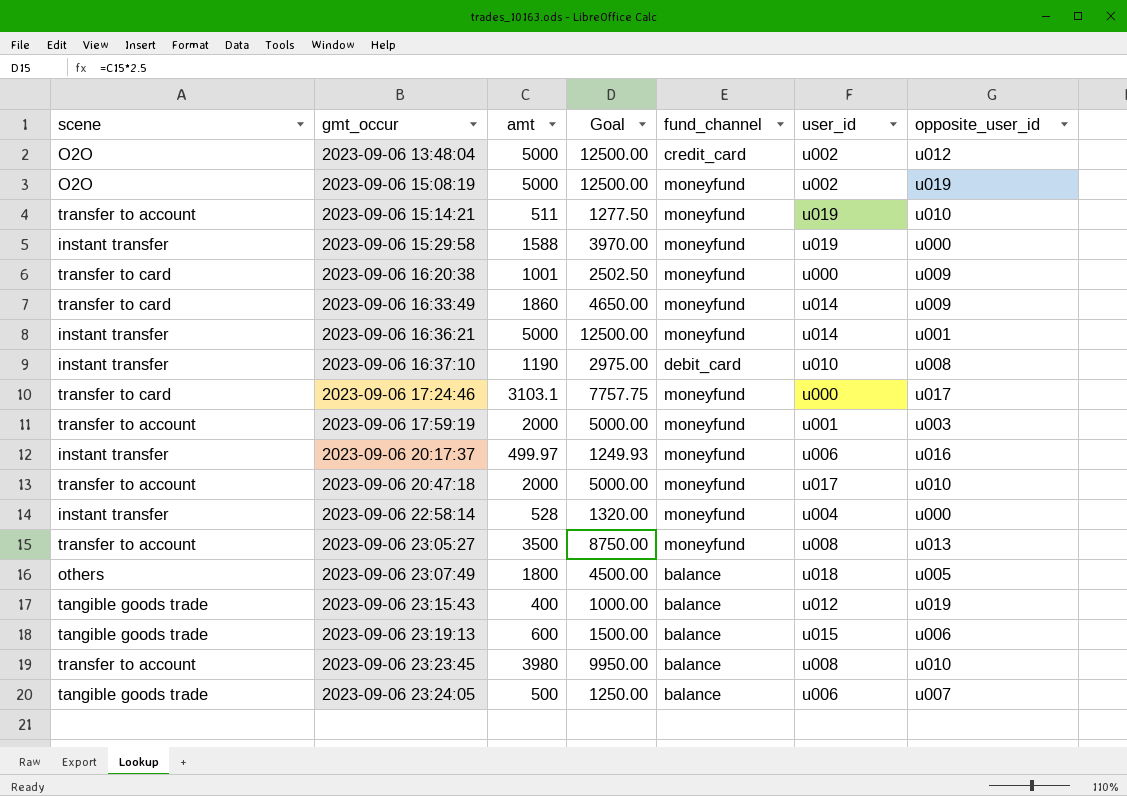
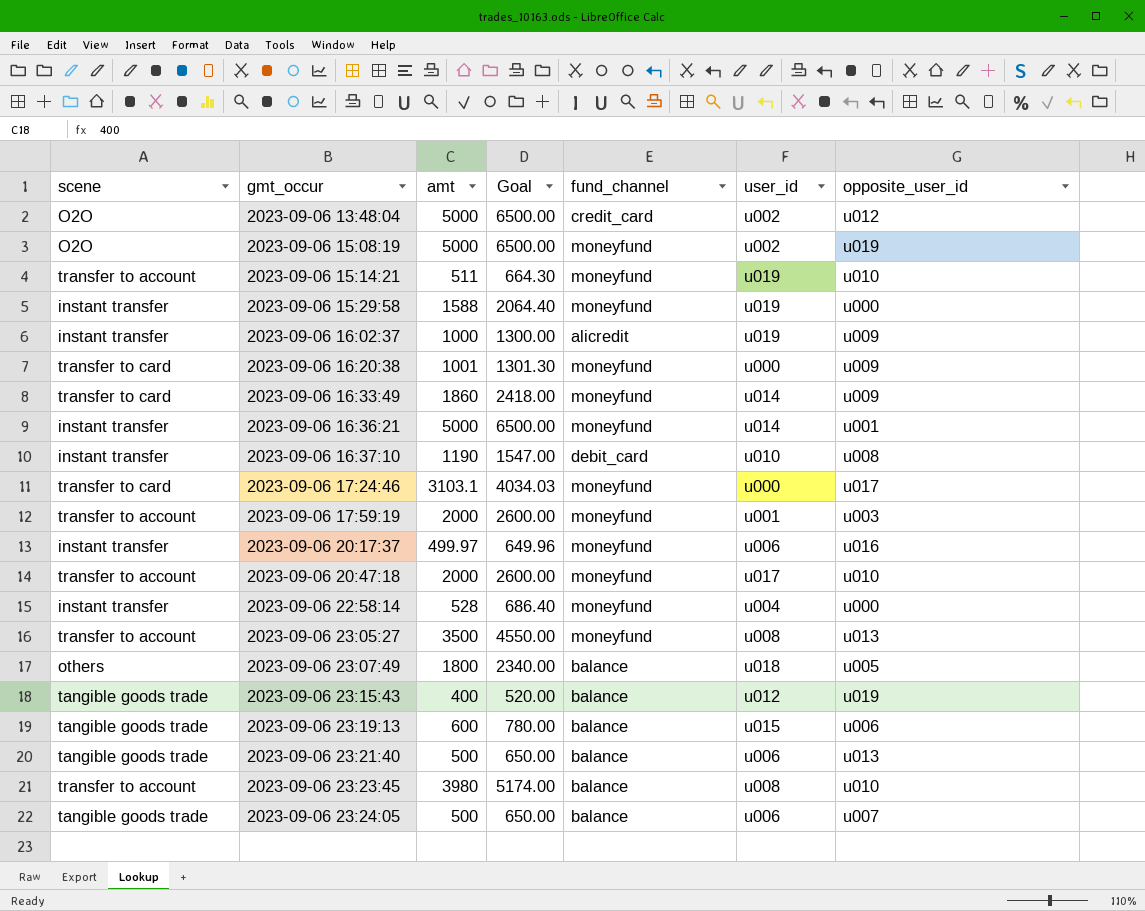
column Goal | formula: [amt] * 2.5 -> [amt] * 1.3
row 2023-09-06 16:02:37: none -> instant transfer | 1000 | 1300.00 | alicredit | u019 | u009
row 2023-09-06 23:21:40: none -> tangible goods trade | 500 | 650.00 | balance | u006 | u013

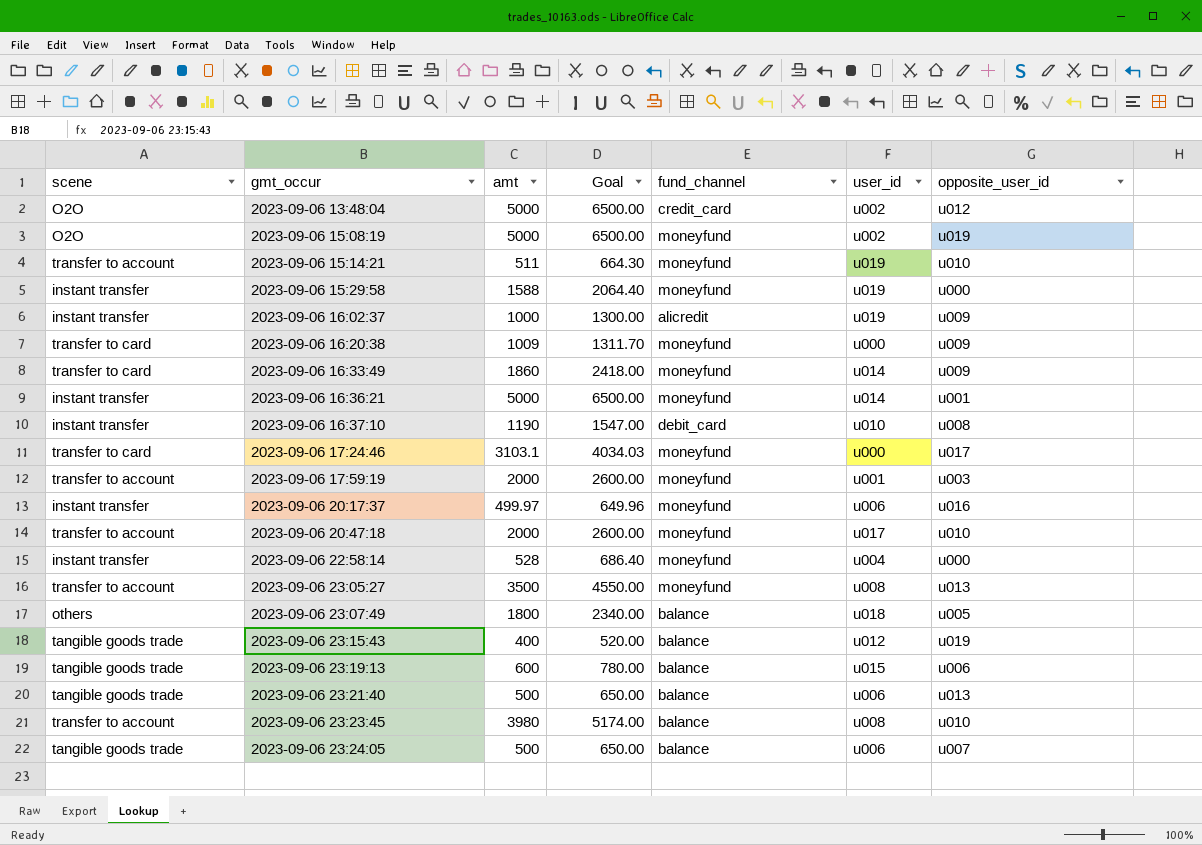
2023-09-06 16:20:38 | amt: 1001 -> 1009
2023-09-06 16:20:38 | Goal: 1301.30 -> 1311.70

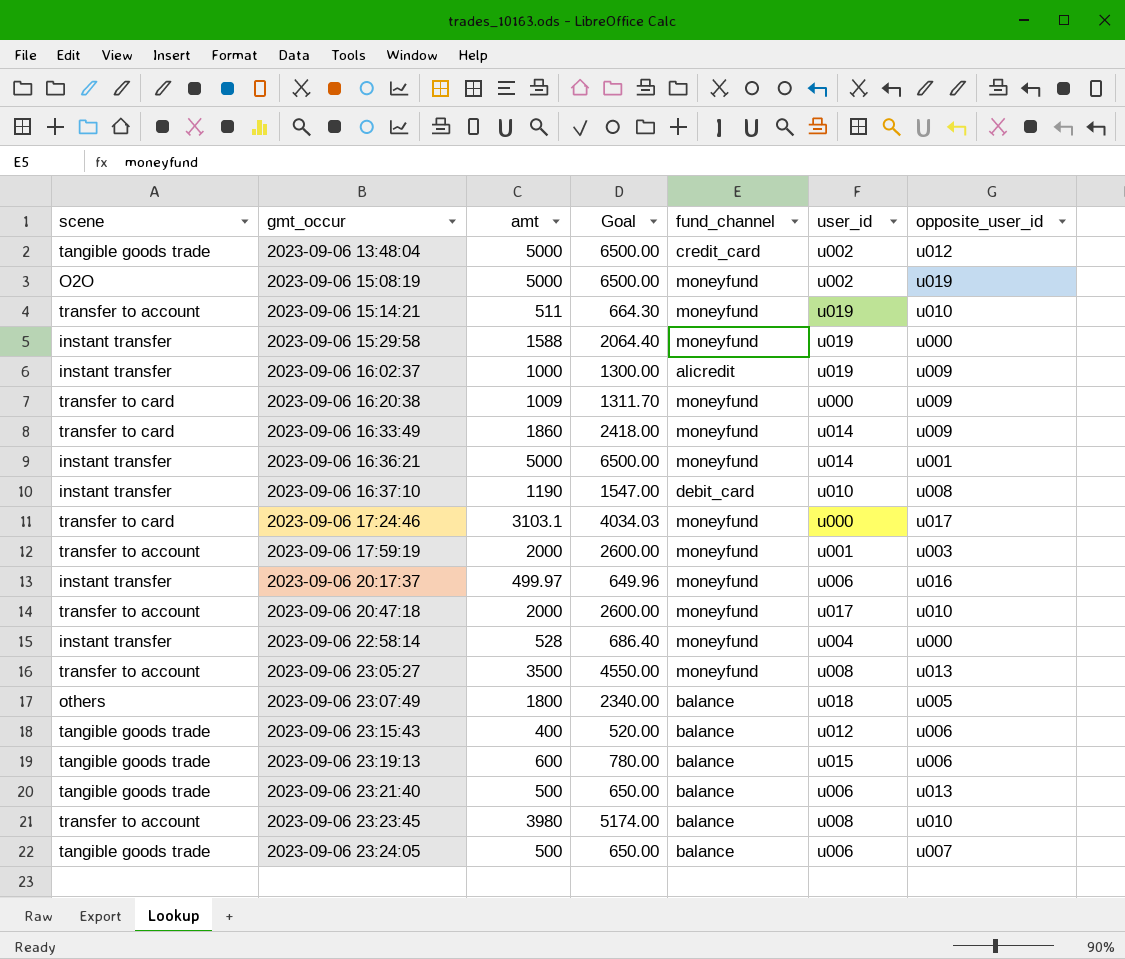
2023-09-06 13:48:04 | scene: O2O -> tangible goods trade
2023-09-06 23:15:43 | opposite_user_id: u019 -> u006

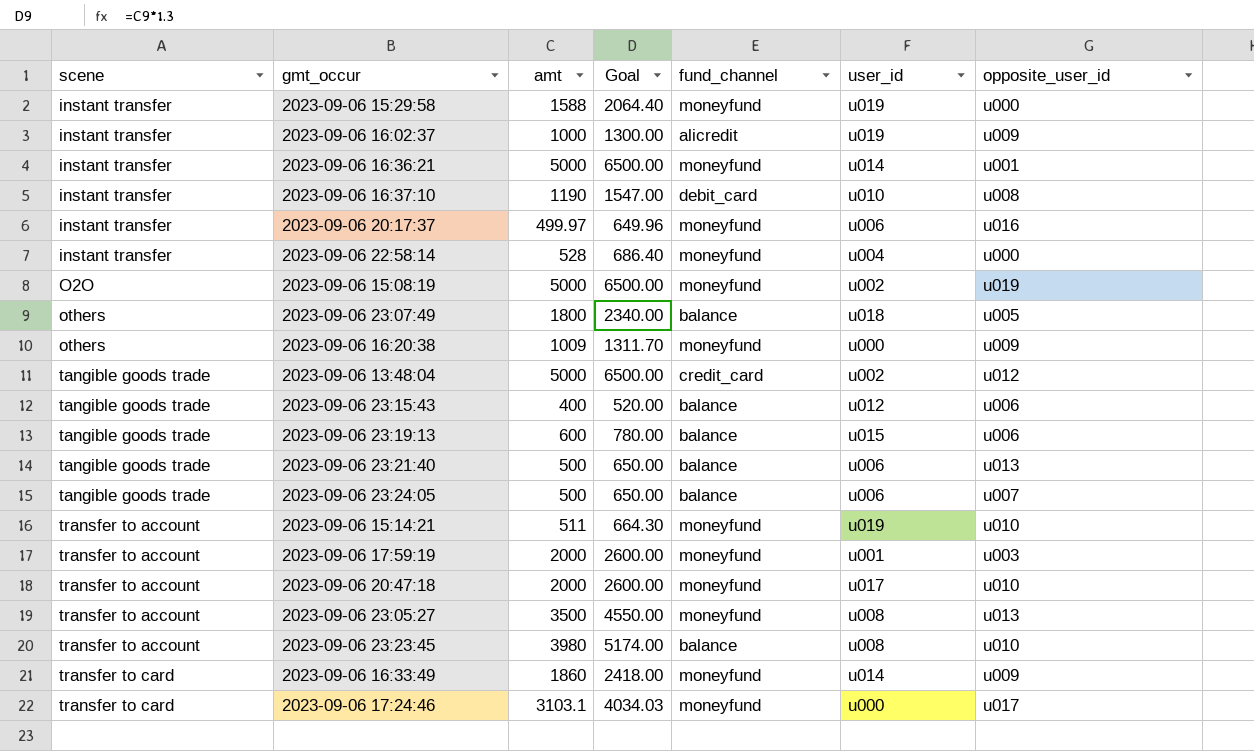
row order: gmt_occur ascending -> scene ascending
2023-09-06 16:20:38 | scene: transfer to card -> others

